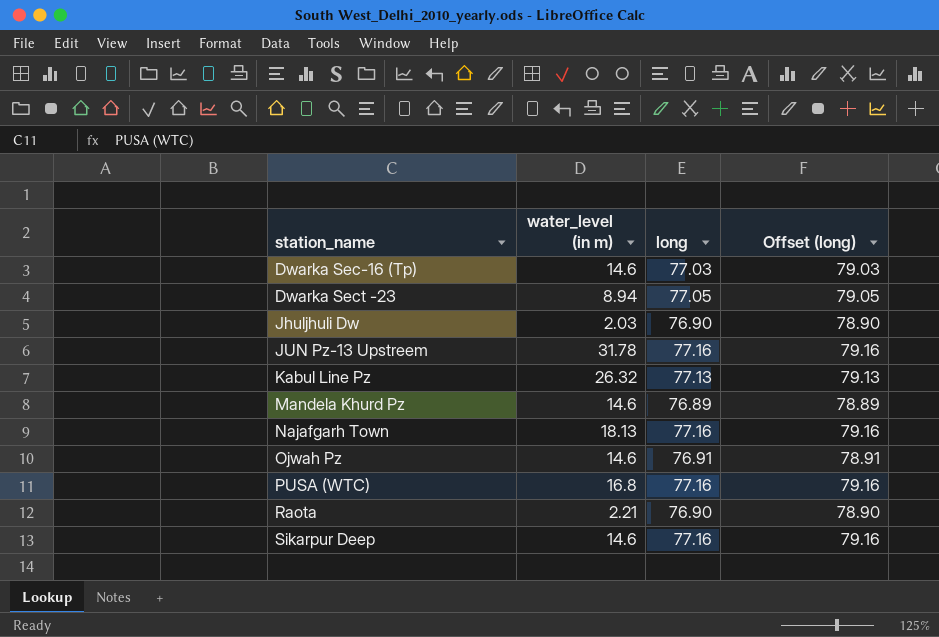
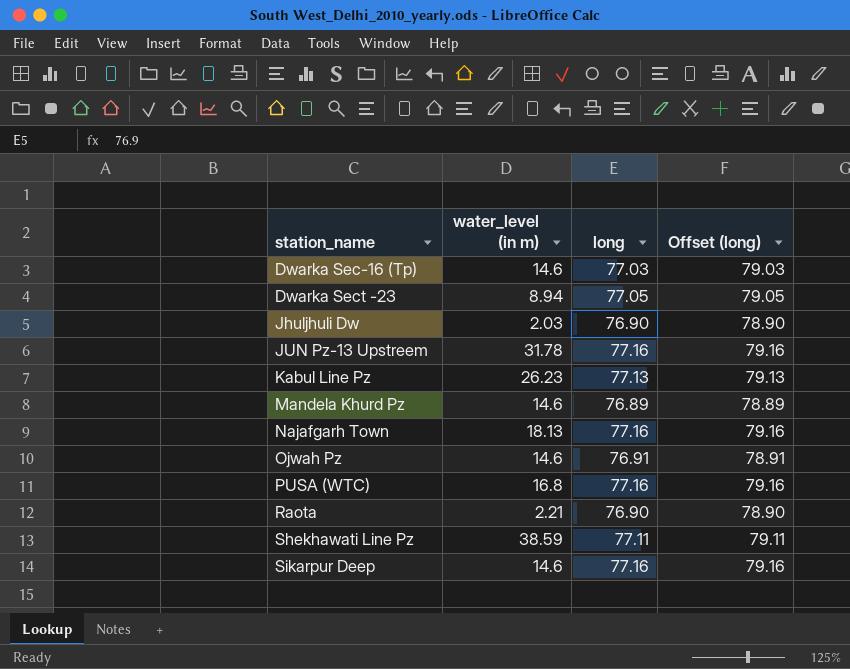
Kabul Line Pz | water_level (in m): 26.32 -> 26.23
row Shekhawati Line Pz: none -> 38.59 | 77.11 | 79.11

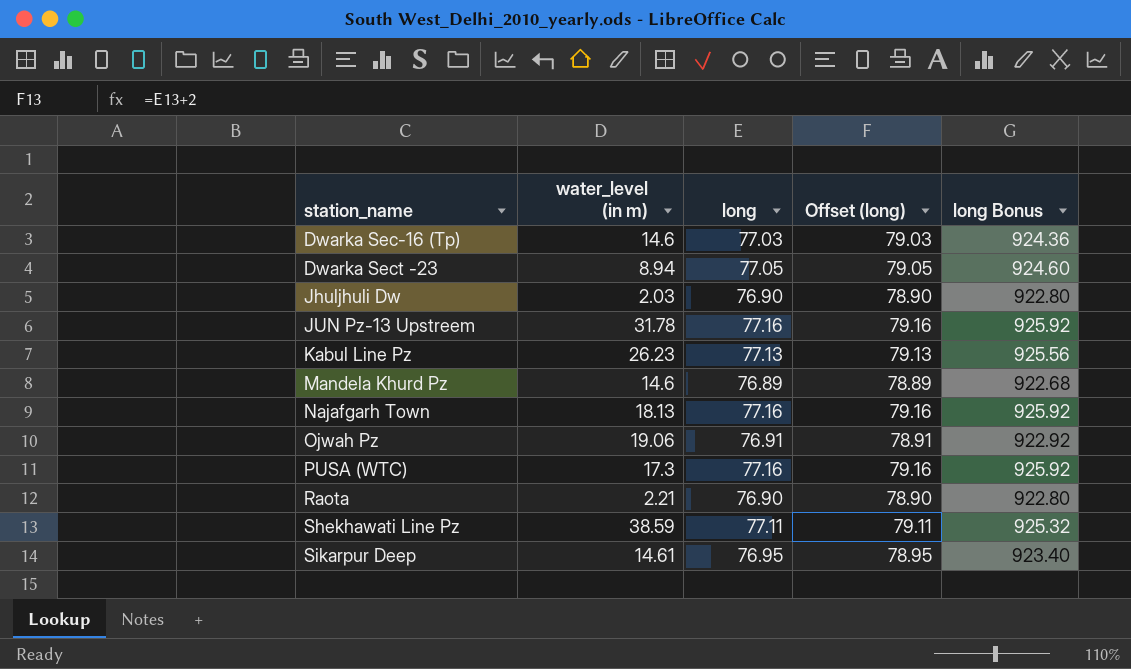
column long Bonus | formula: none -> [long] * 12
Ojwah Pz | water_level (in m): 14.6 -> 19.06
PUSA (WTC) | water_level (in m): 16.8 -> 17.3
Sikarpur Deep | water_level (in m): 14.6 -> 14.61
Sikarpur Deep | long: 77.16 -> 76.95
Sikarpur Deep | Offset (long): 79.16 -> 78.95

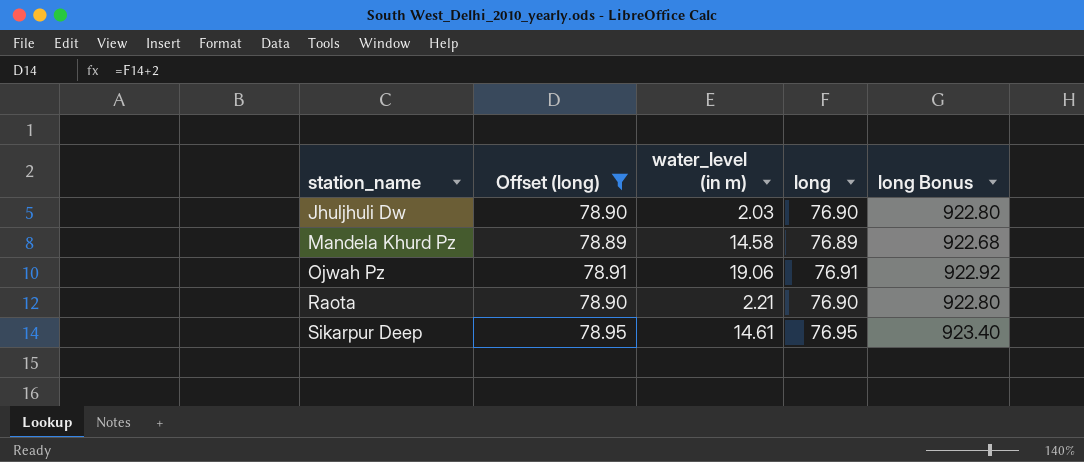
filter: none -> Offset (long) <= 78.95
column Offset (long) | position: 4 -> 2
Mandela Khurd Pz | water_level (in m): 14.6 -> 14.58

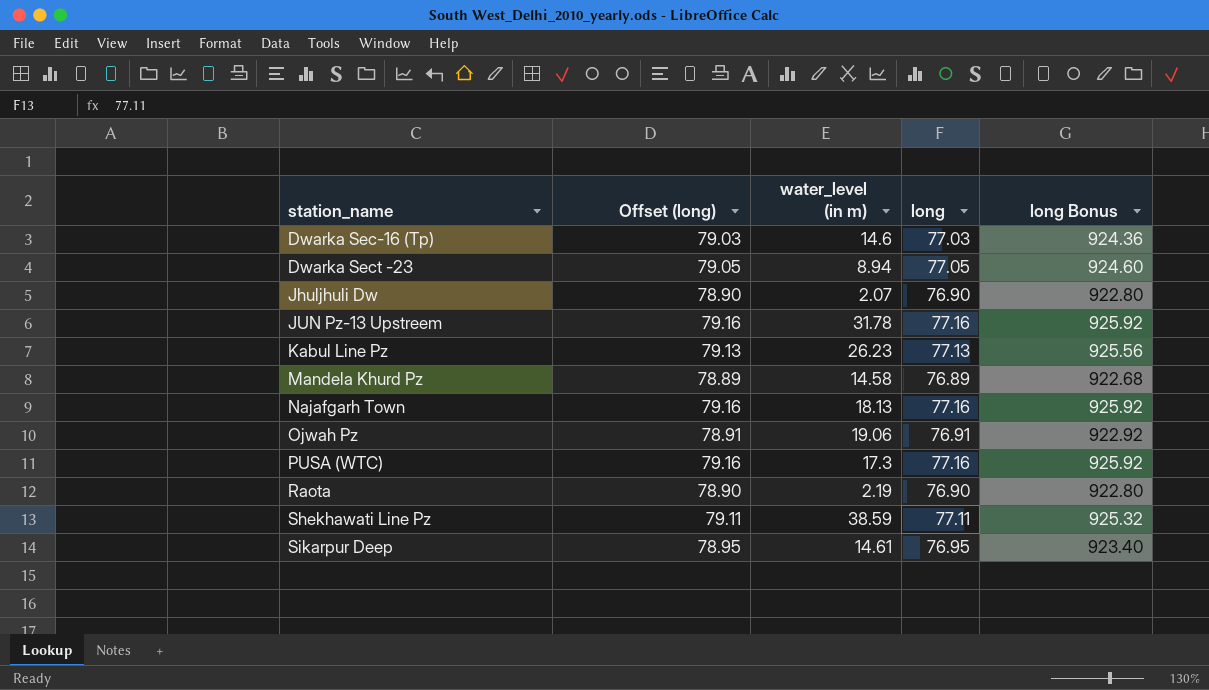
filter: Offset (long) <= 78.95 -> none
Jhuljhuli Dw | water_level (in m): 2.03 -> 2.07
Raota | water_level (in m): 2.21 -> 2.19

